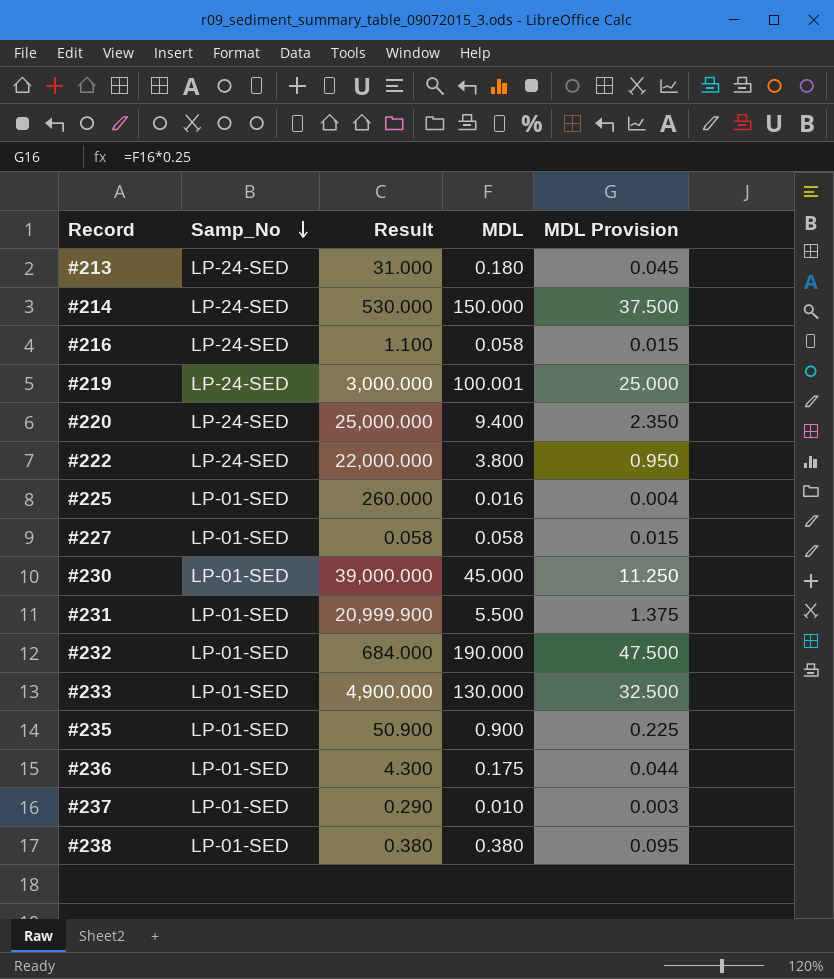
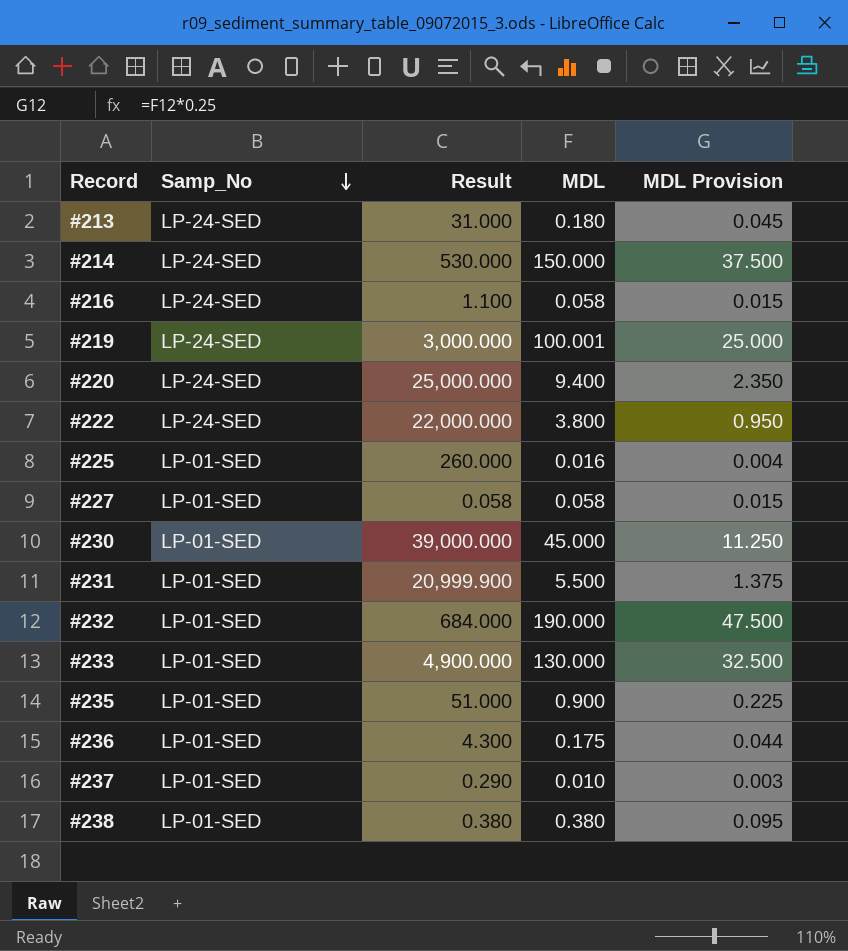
#235 | Result: 50.900 -> 51.000

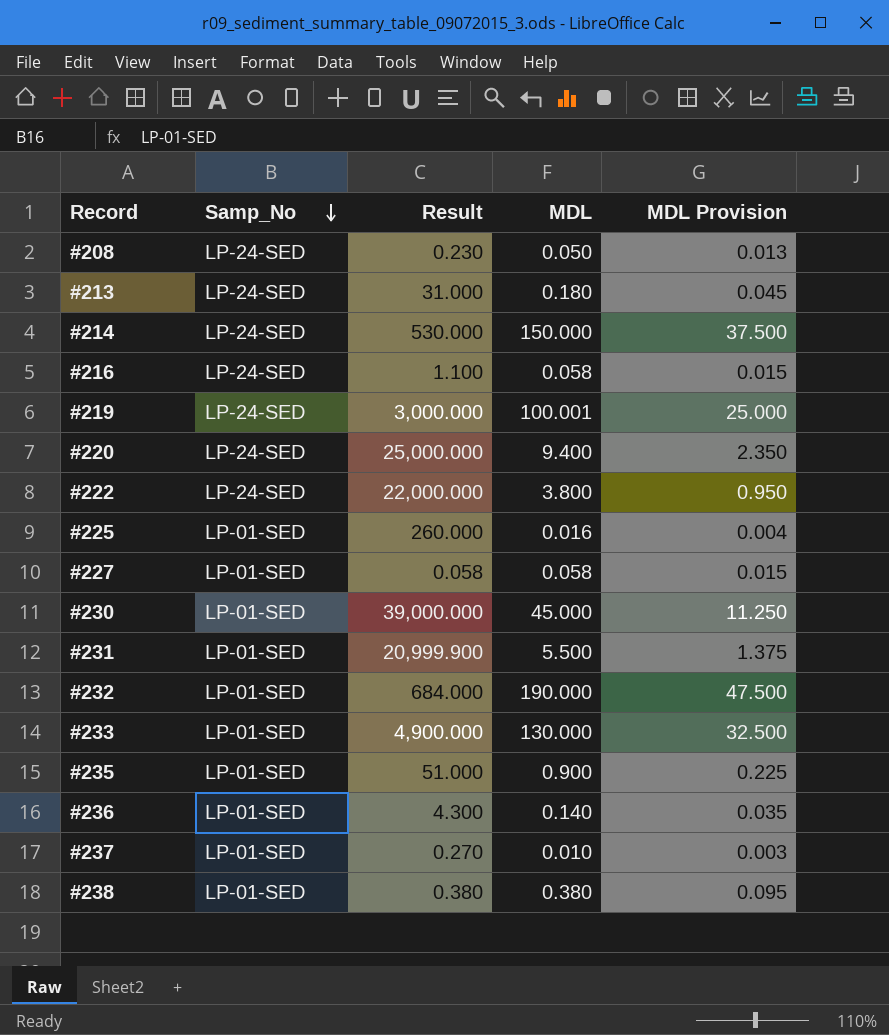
row #208: none -> LP-24-SED | 0.230 | 0.050 | 0.013
#236 | MDL: 0.175 -> 0.140
#236 | MDL Provision: 0.044 -> 0.035
#237 | Result: 0.290 -> 0.270

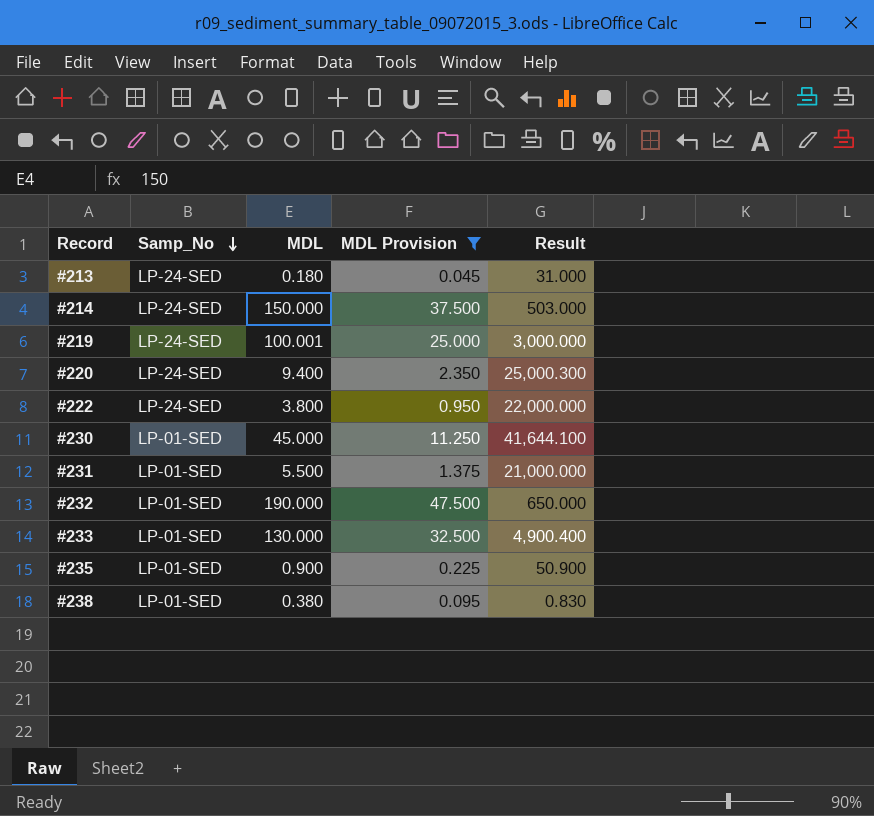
filter: none -> MDL Provision >= 0.045
column Result | position: 3 -> 5
#214 | Result: 530.000 -> 503.000
#220 | Result: 25,000.000 -> 25,000.300
#230 | Result: 39,000.000 -> 41,644.100
#231 | Result: 20,999.900 -> 21,000.000
#232 | Result: 684.000 -> 650.000
#233 | Result: 4,900.000 -> 4,900.400
#235 | Result: 51.000 -> 50.900
#238 | Result: 0.380 -> 0.830

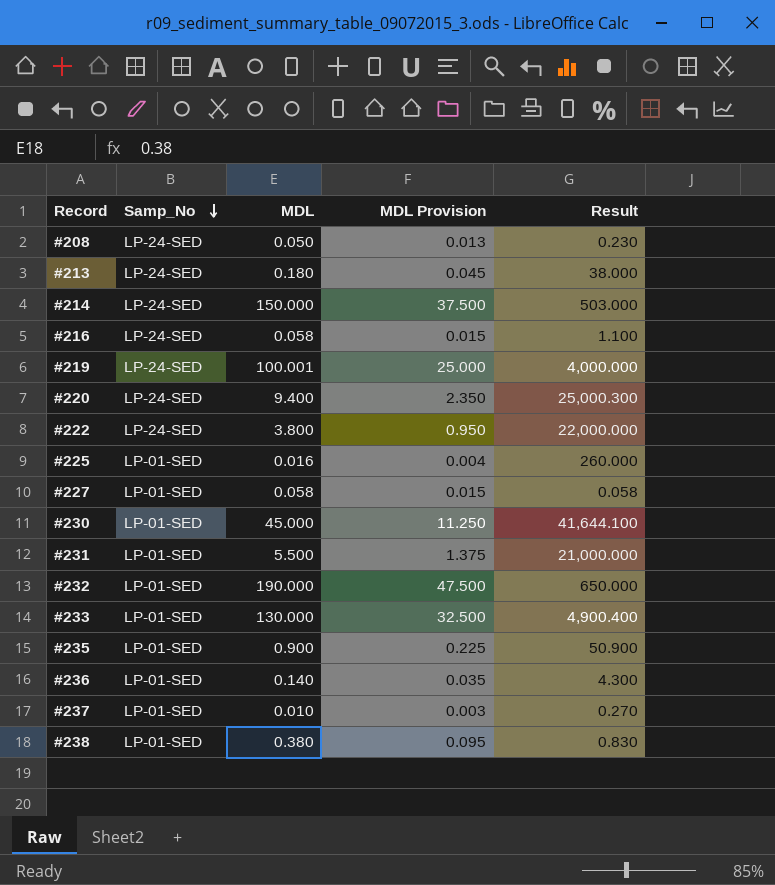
filter: MDL Provision >= 0.045 -> none
#213 | Result: 31.000 -> 38.000
#219 | Result: 3,000.000 -> 4,000.000

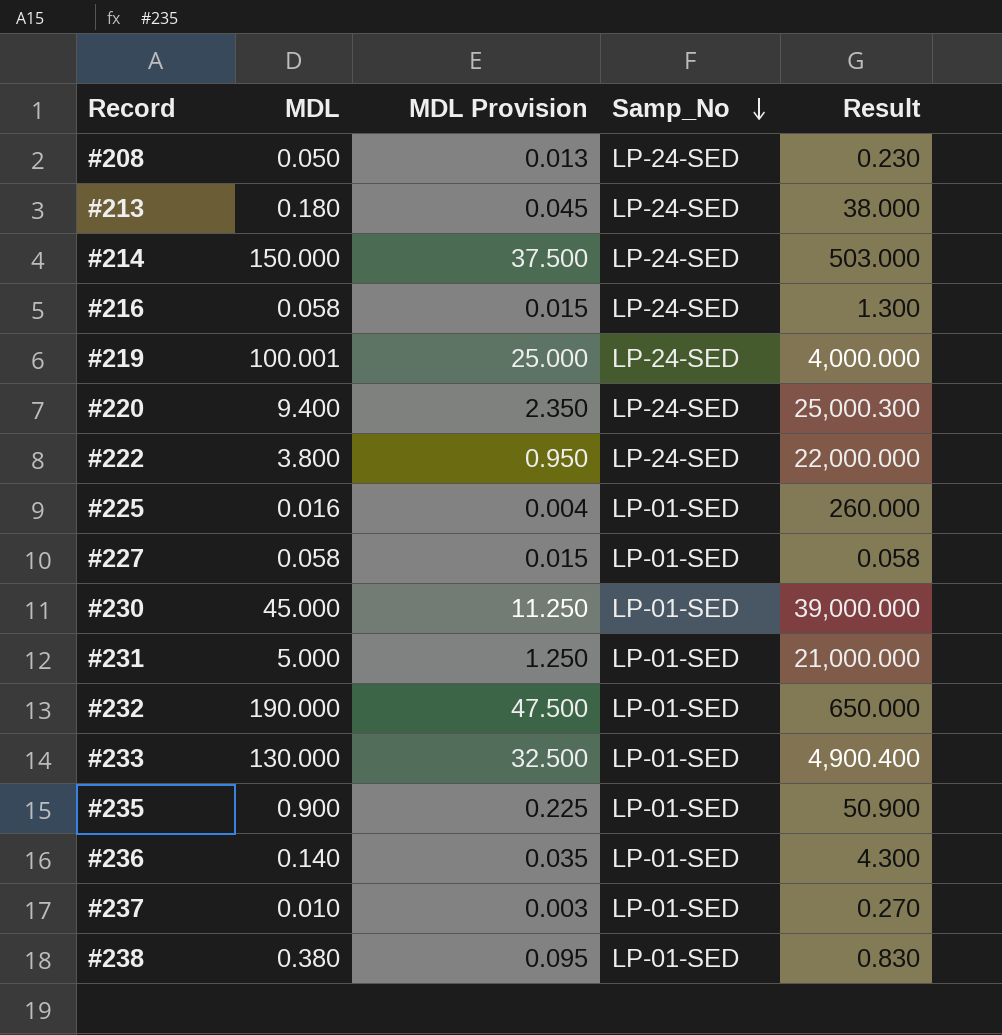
column Samp_No | position: 2 -> 4
#216 | Result: 1.100 -> 1.300
#230 | Result: 41,644.100 -> 39,000.000
#231 | MDL: 5.500 -> 5.000
#231 | MDL Provision: 1.375 -> 1.250

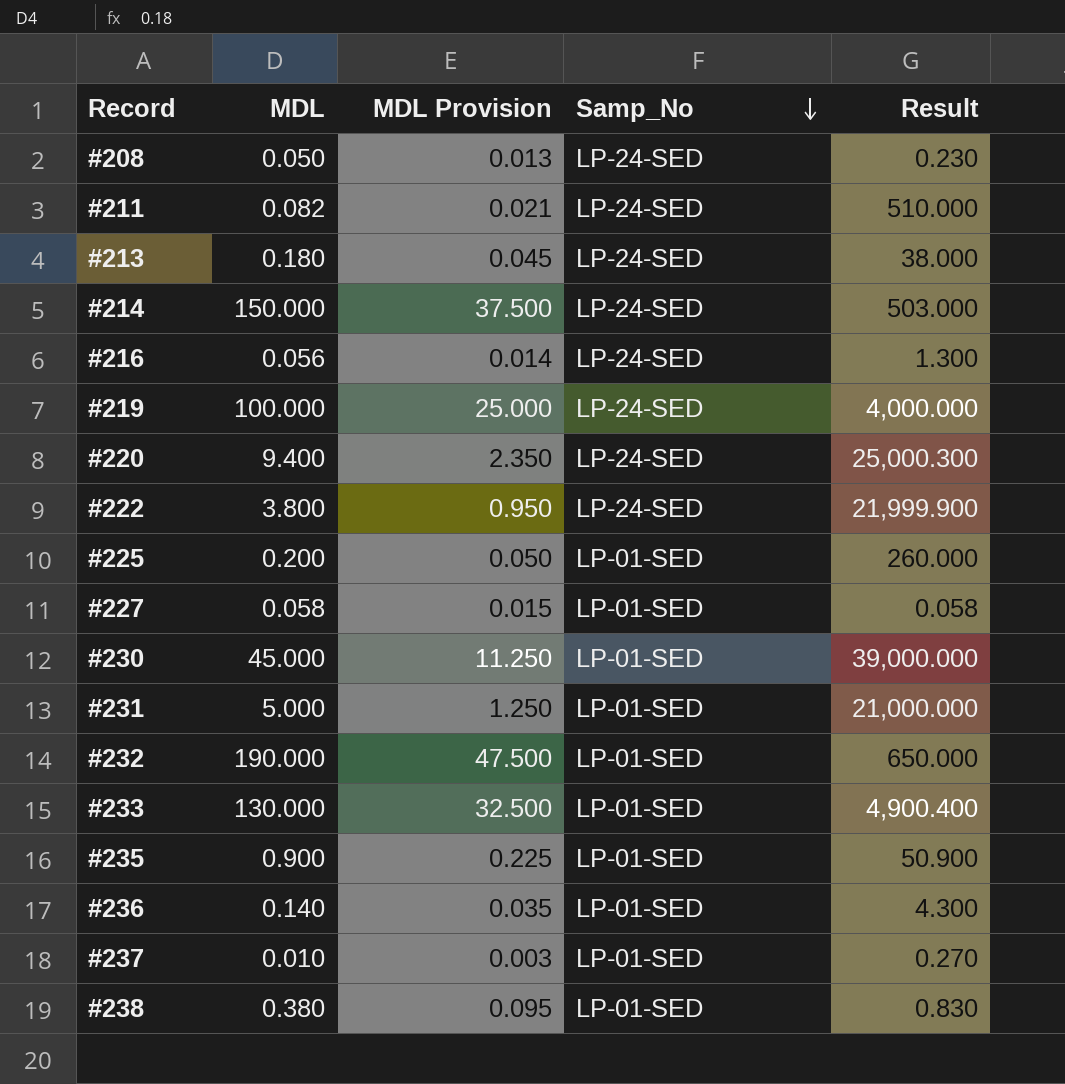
row #211: none -> 0.082 | 0.021 | LP-24-SED | 510.000
#216 | MDL: 0.058 -> 0.056
#216 | MDL Provision: 0.015 -> 0.014
#219 | MDL: 100.001 -> 100.000
#222 | Result: 22,000.000 -> 21,999.900
#225 | MDL: 0.016 -> 0.200
#225 | MDL Provision: 0.004 -> 0.050

